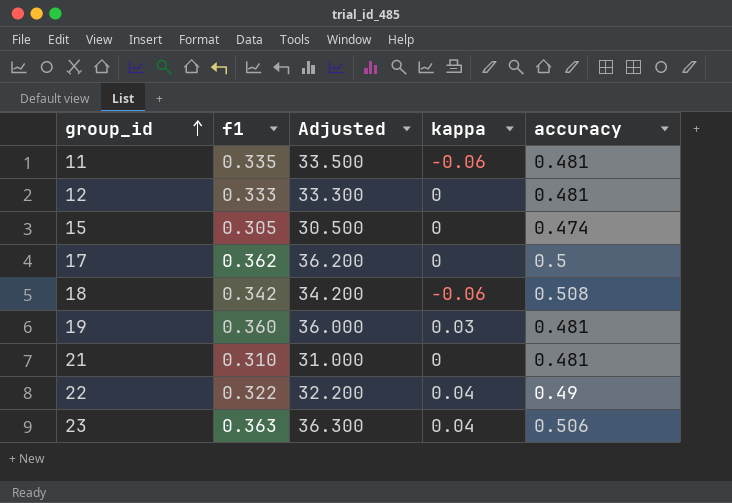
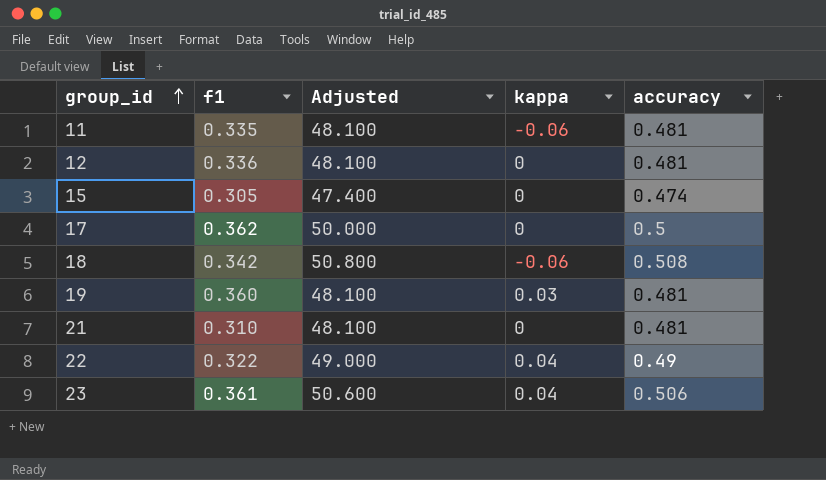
column Adjusted | formula: [f1] * 100 -> [accuracy] * 100
12 | f1: 0.333 -> 0.336
23 | f1: 0.363 -> 0.361

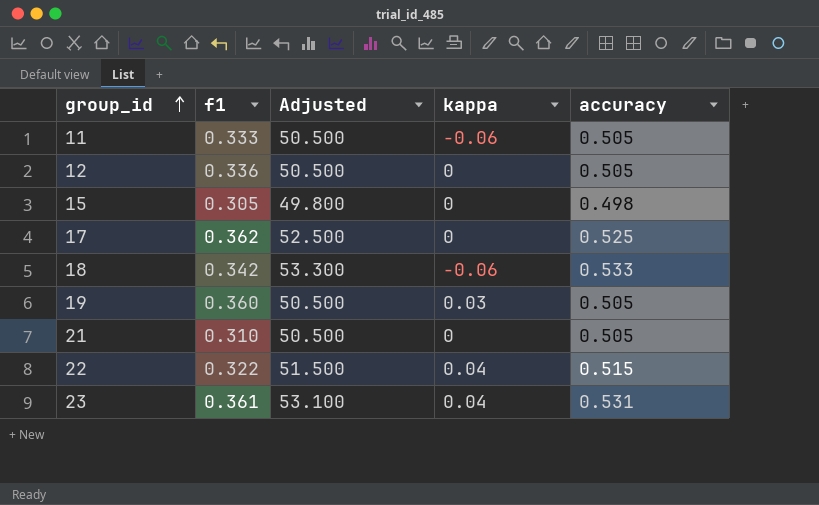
11 | f1: 0.335 -> 0.333
11 | Adjusted: 48.100 -> 50.500
11 | accuracy: 0.481 -> 0.505
12 | Adjusted: 48.100 -> 50.500
12 | accuracy: 0.481 -> 0.505
15 | Adjusted: 47.400 -> 49.800
15 | accuracy: 0.474 -> 0.498
17 | Adjusted: 50.000 -> 52.500
17 | accuracy: 0.5 -> 0.525
18 | Adjusted: 50.800 -> 53.300
18 | accuracy: 0.508 -> 0.533
19 | Adjusted: 48.100 -> 50.500
19 | accuracy: 0.481 -> 0.505
21 | Adjusted: 48.100 -> 50.500
21 | accuracy: 0.481 -> 0.505
22 | Adjusted: 49.000 -> 51.500
22 | accuracy: 0.49 -> 0.515
23 | Adjusted: 50.600 -> 53.100
23 | accuracy: 0.506 -> 0.531

